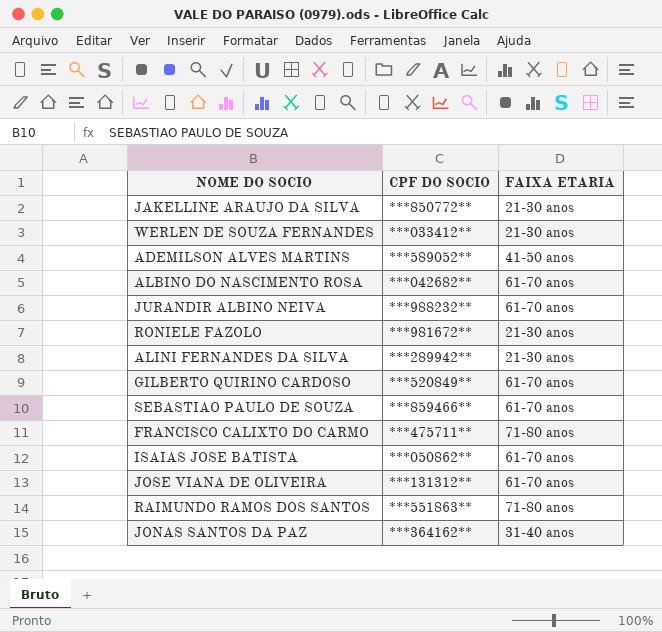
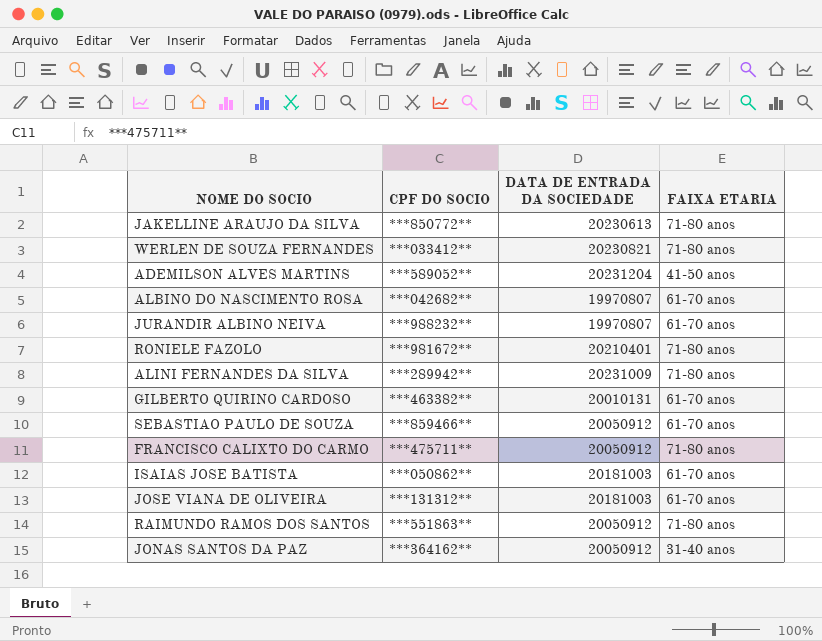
column DATA DE ENTRADA DA SOCIEDADE | position: none -> 3
JAKELLINE ARAUJO DA SILVA | FAIXA ETARIA: 21-30 anos -> 71-80 anos
WERLEN DE SOUZA FERNANDES | FAIXA ETARIA: 21-30 anos -> 71-80 anos
RONIELE FAZOLO | FAIXA ETARIA: 21-30 anos -> 71-80 anos
ALINI FERNANDES DA SILVA | FAIXA ETARIA: 21-30 anos -> 71-80 anos
GILBERTO QUIRINO CARDOSO | CPF DO SOCIO: ***520849** -> ***463382**

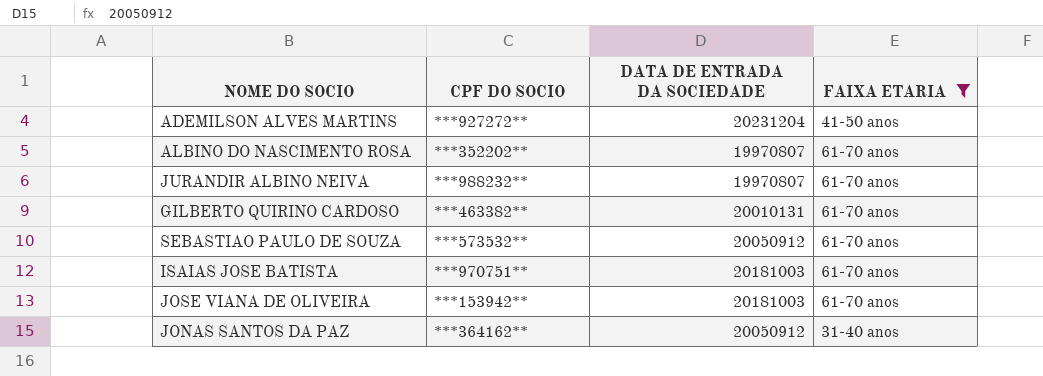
filter: none -> FAIXA ETARIA != 71-80 anos
ADEMILSON ALVES MARTINS | CPF DO SOCIO: ***589052** -> ***927272**
ALBINO DO NASCIMENTO ROSA | CPF DO SOCIO: ***042682** -> ***352202**
SEBASTIAO PAULO DE SOUZA | CPF DO SOCIO: ***859466** -> ***573532**
ISAIAS JOSE BATISTA | CPF DO SOCIO: ***050862** -> ***970751**
JOSE VIANA DE OLIVEIRA | CPF DO SOCIO: ***131312** -> ***153942**

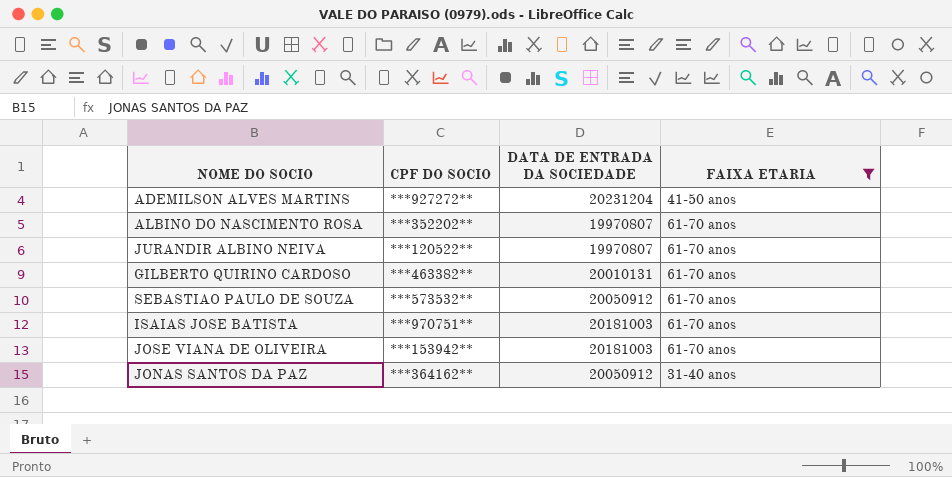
JURANDIR ALBINO NEIVA | CPF DO SOCIO: ***988232** -> ***120522**

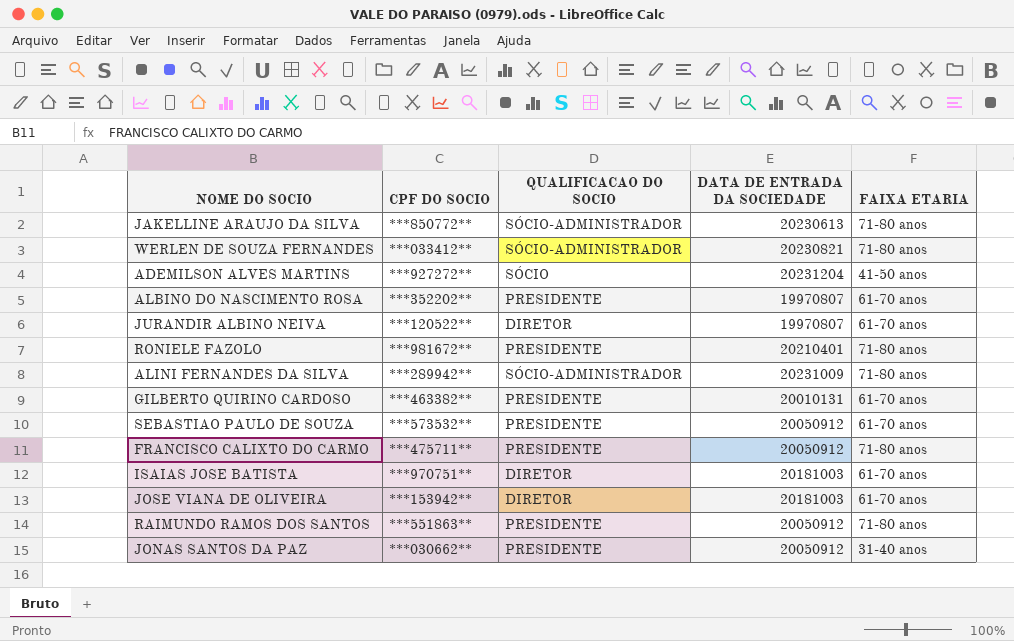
filter: FAIXA ETARIA != 71-80 anos -> none
column QUALIFICACAO DO SOCIO | position: none -> 3
JONAS SANTOS DA PAZ | CPF DO SOCIO: ***364162** -> ***030662**

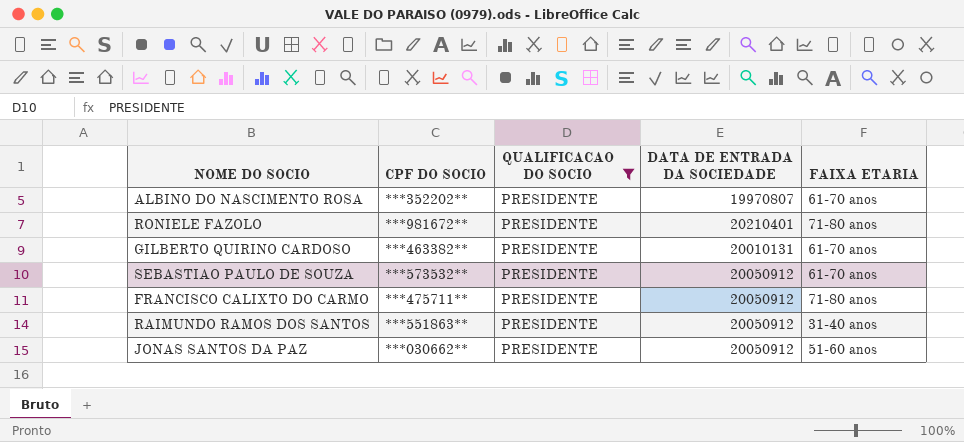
filter: none -> QUALIFICACAO DO SOCIO = PRESIDENTE
RAIMUNDO RAMOS DOS SANTOS | FAIXA ETARIA: 71-80 anos -> 31-40 anos
JONAS SANTOS DA PAZ | FAIXA ETARIA: 31-40 anos -> 51-60 anos

